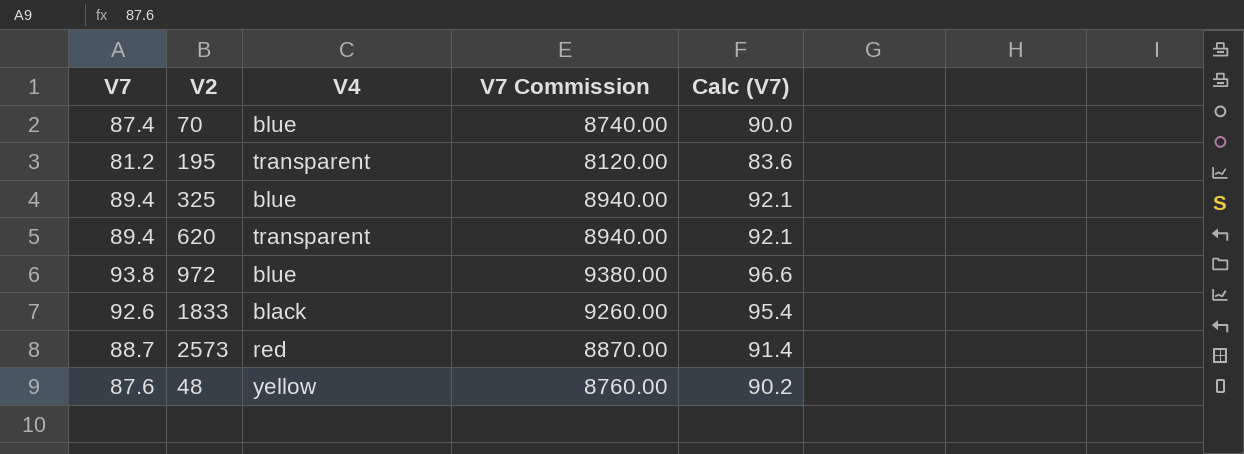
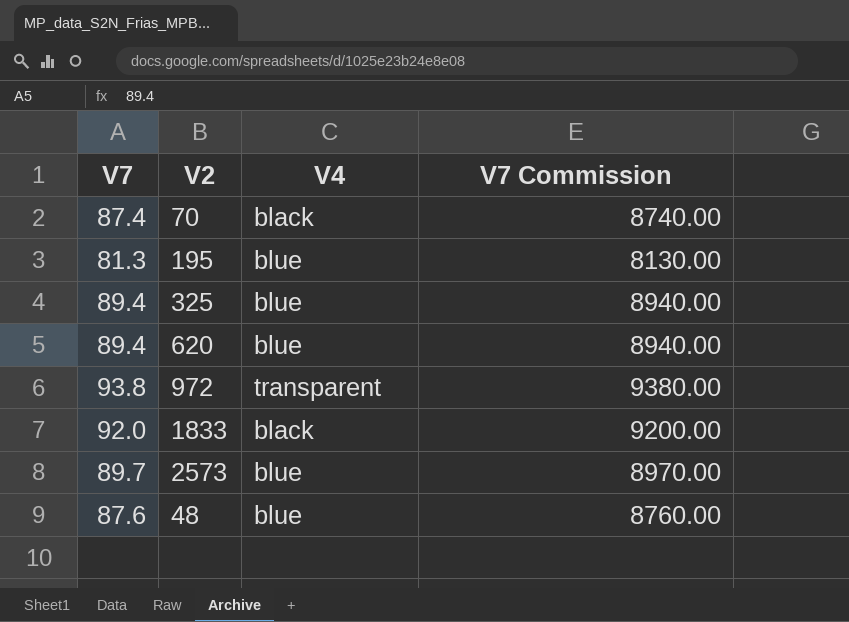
column Calc (V7) | formula: [V7] * 1.03 -> none
70 | V4: blue -> black
195 | V7: 81.2 -> 81.3
195 | V4: transparent -> blue
195 | V7 Commission: 8120.00 -> 8130.00
620 | V4: transparent -> blue
972 | V4: blue -> transparent
1833 | V7: 92.6 -> 92.0
1833 | V7 Commission: 9260.00 -> 9200.00
2573 | V7: 88.7 -> 89.7
2573 | V4: red -> blue
2573 | V7 Commission: 8870.00 -> 8970.00
48 | V4: yellow -> blue

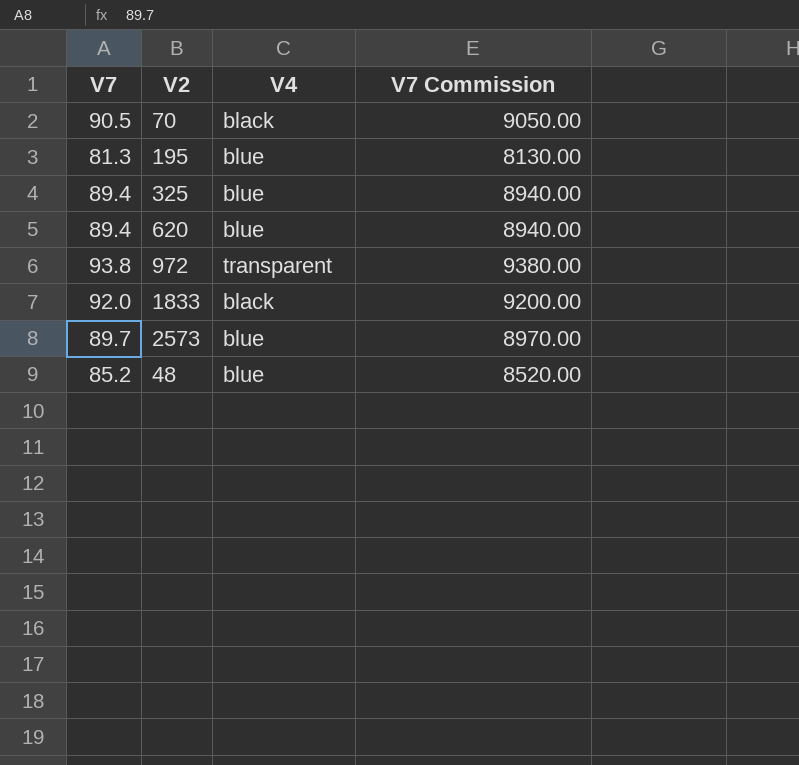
70 | V7: 87.4 -> 90.5
70 | V7 Commission: 8740.00 -> 9050.00
48 | V7: 87.6 -> 85.2
48 | V7 Commission: 8760.00 -> 8520.00

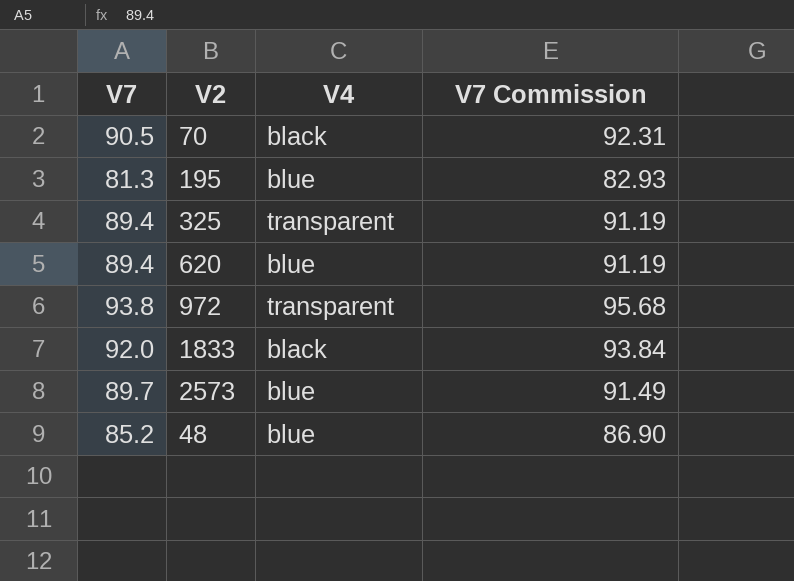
column V7 Commission | formula: [V7] * 100 -> [V7] * 1.02
325 | V4: blue -> transparent

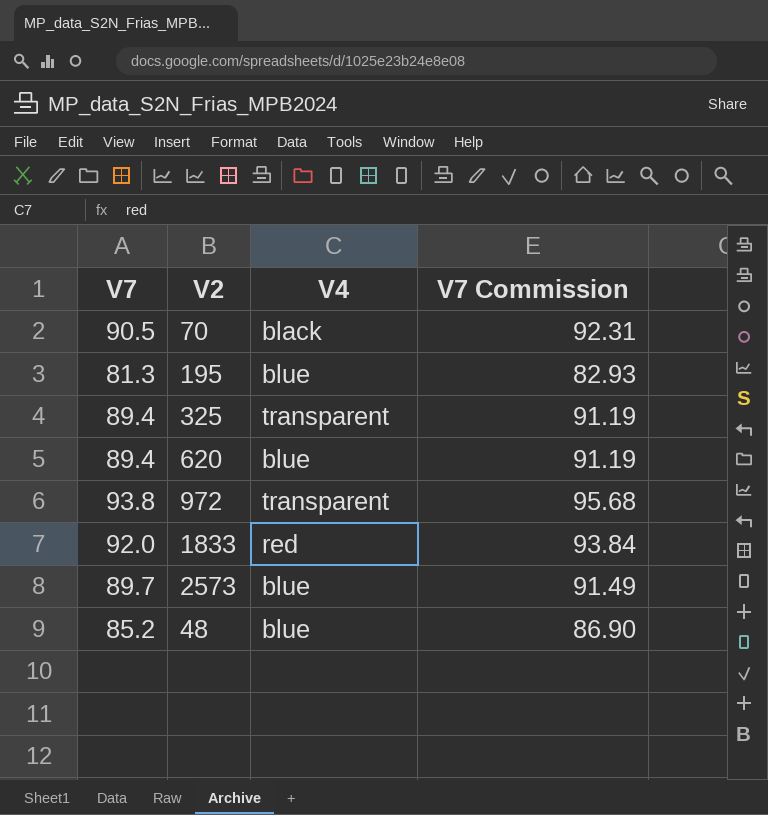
1833 | V4: black -> red

